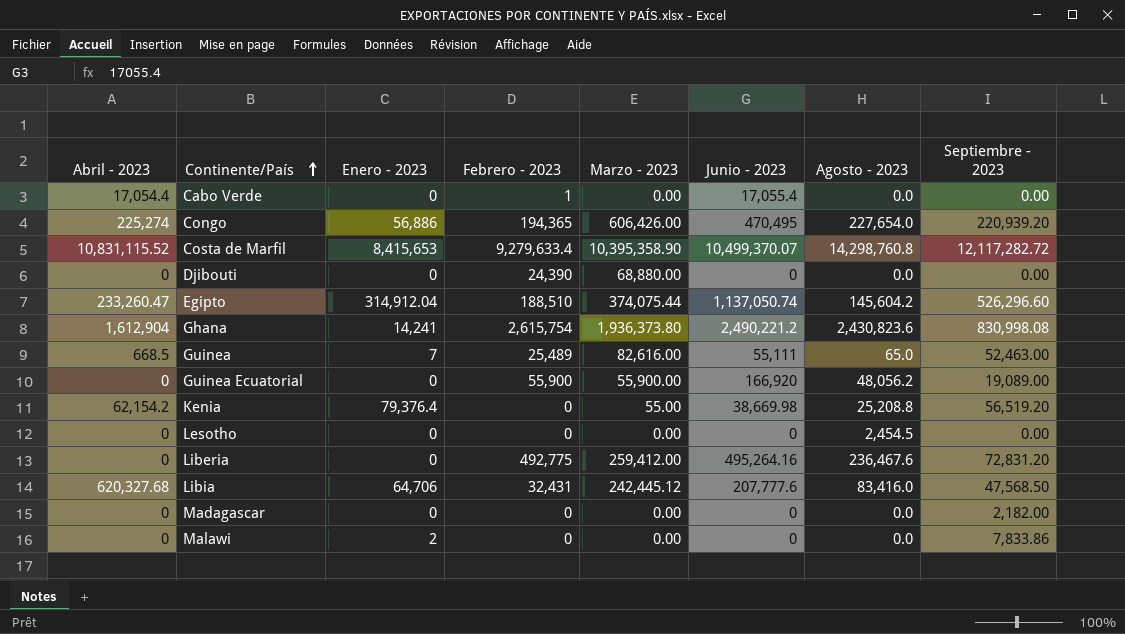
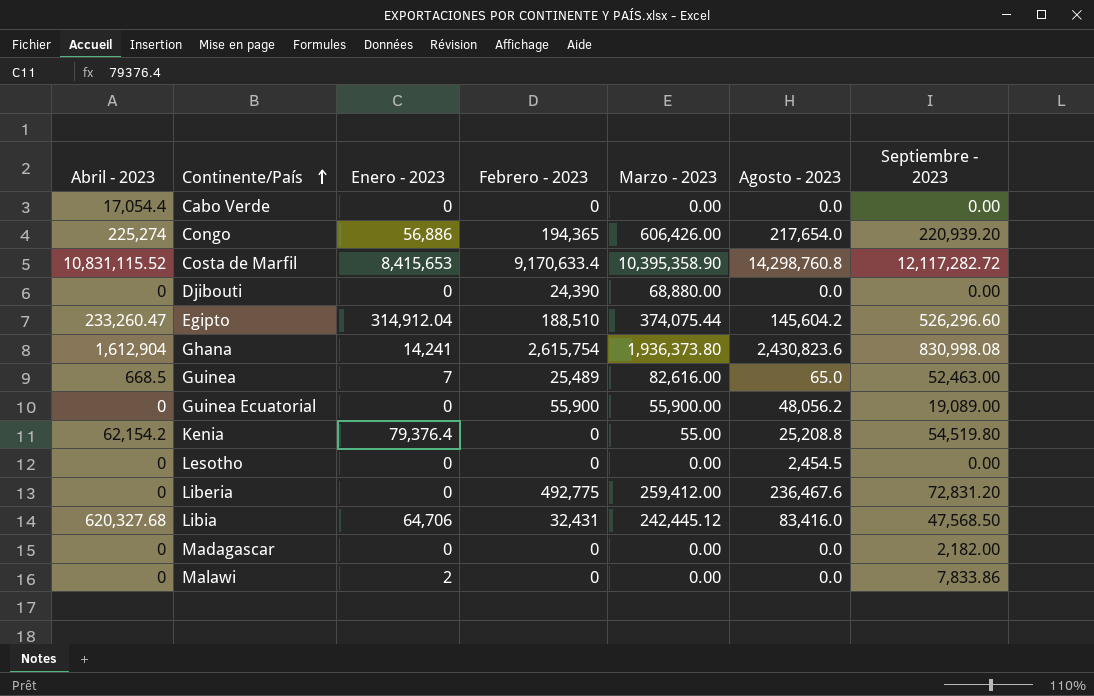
column Junio - 2023 | position: 6 -> none
Cabo Verde | Febrero - 2023: 1 -> 0
Congo | Agosto - 2023: 227,654.0 -> 217,654.0
Costa de Marfil | Febrero - 2023: 9,279,633.4 -> 9,170,633.4
Kenia | Septiembre - 2023: 56,519.20 -> 54,519.80

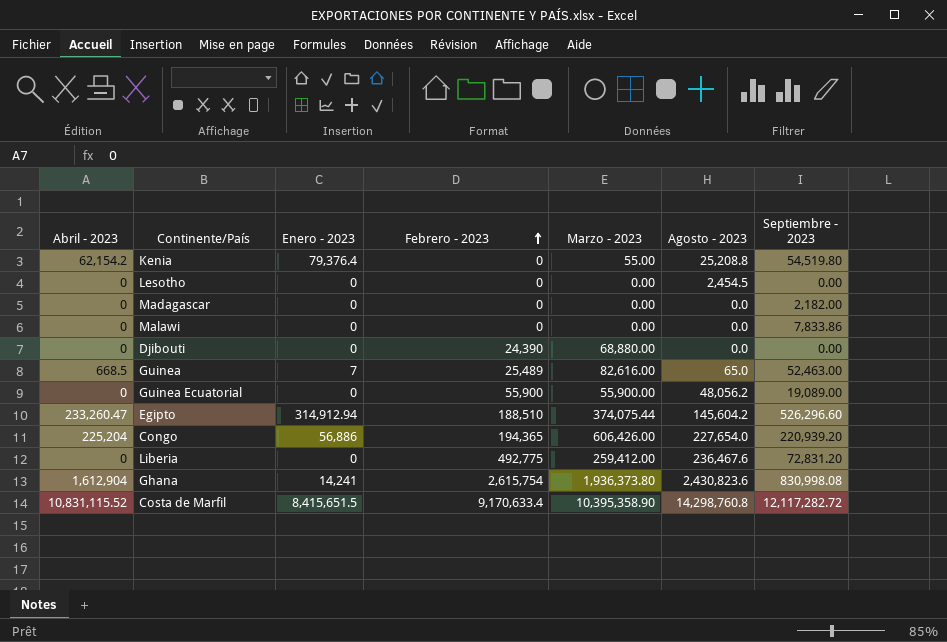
row order: Continente/País ascending -> Febrero - 2023 ascending
row Cabo Verde: 17,054.4 | 0 | 0 | 0.00 | 0.0 | 0.00 -> none
row Libia: 620,327.68 | 64,706 | 32,431 | 242,445.12 | 83,416.0 | 47,568.50 -> none
Malawi | Enero - 2023: 2 -> 0
Egipto | Enero - 2023: 314,912.04 -> 314,912.94
Congo | Abril - 2023: 225,274 -> 225,204
Congo | Agosto - 2023: 217,654.0 -> 227,654.0
Costa de Marfil | Enero - 2023: 8,415,653 -> 8,415,651.5

